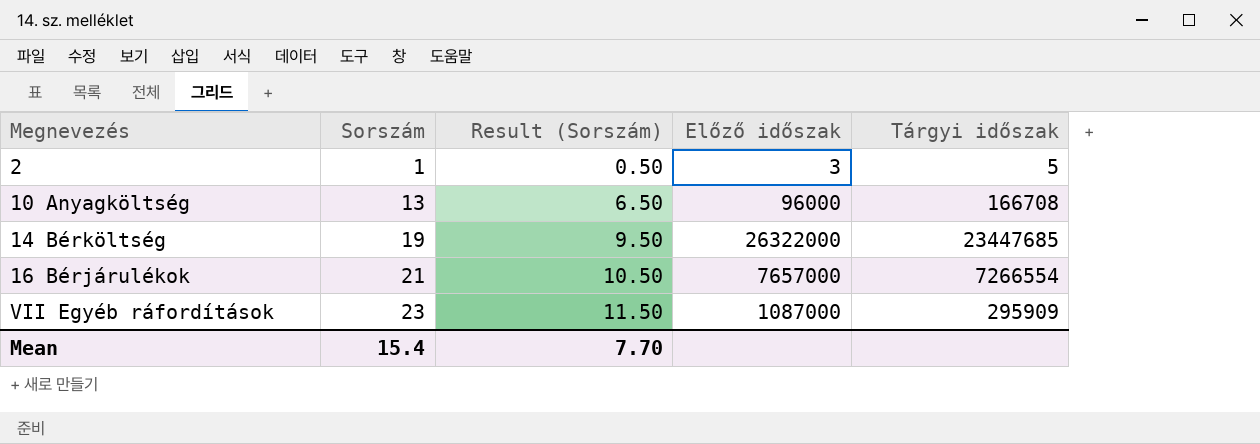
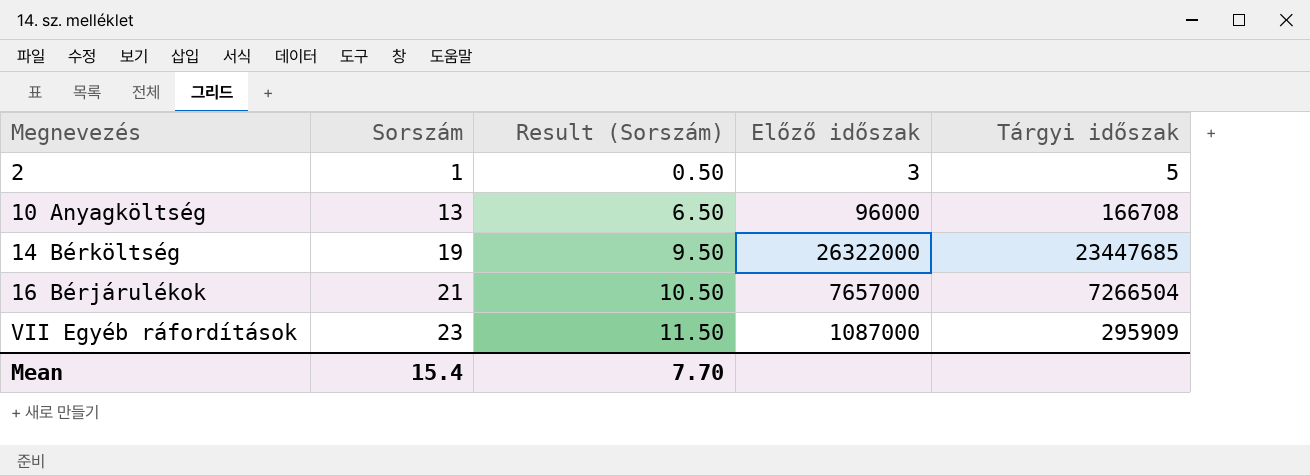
16 Bérjárulékok | Tárgyi időszak: 7266554 -> 7266504

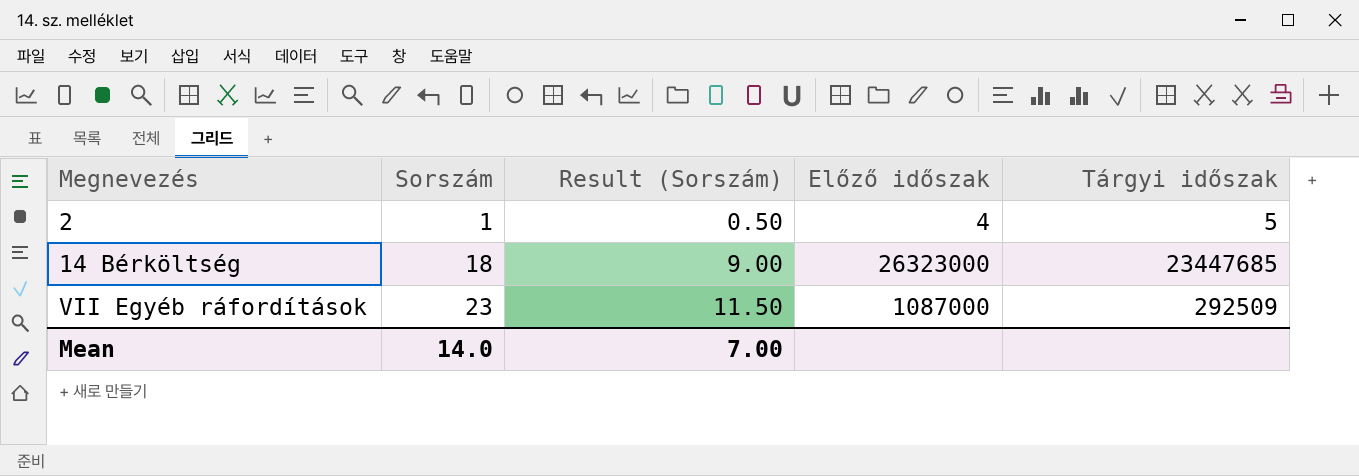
row 10 Anyagköltség: 13 | 6.50 | 96000 | 166708 -> none
row 16 Bérjárulékok: 21 | 10.50 | 7657000 | 7266504 -> none
2 | Előző időszak: 3 -> 4
14 Bérköltség | Sorszám: 19 -> 18
14 Bérköltség | Result (Sorszám): 9.50 -> 9.00
14 Bérköltség | Előző időszak: 26322000 -> 26323000
VII Egyéb ráfordítások | Tárgyi időszak: 295909 -> 292509
Mean | Sorszám: 15.4 -> 14.0
Mean | Result (Sorszám): 7.70 -> 7.00

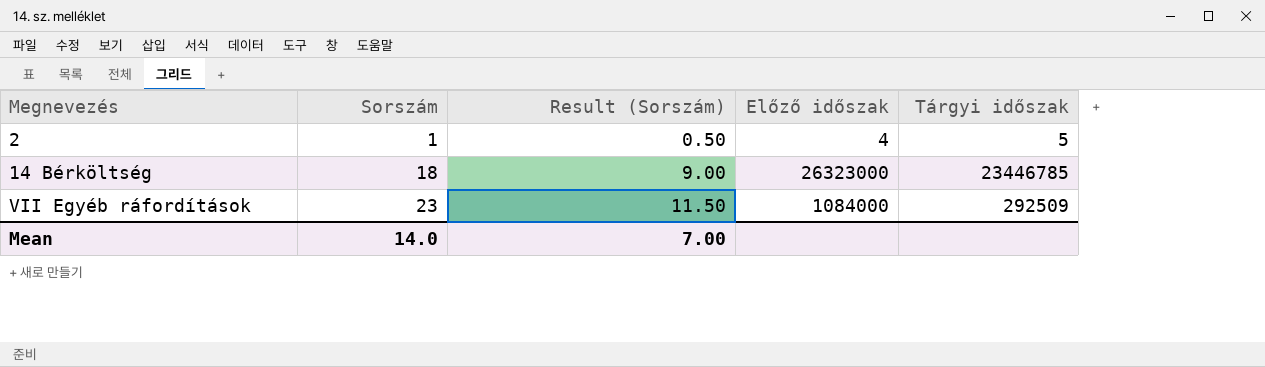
14 Bérköltség | Tárgyi időszak: 23447685 -> 23446785
VII Egyéb ráfordítások | Előző időszak: 1087000 -> 1084000

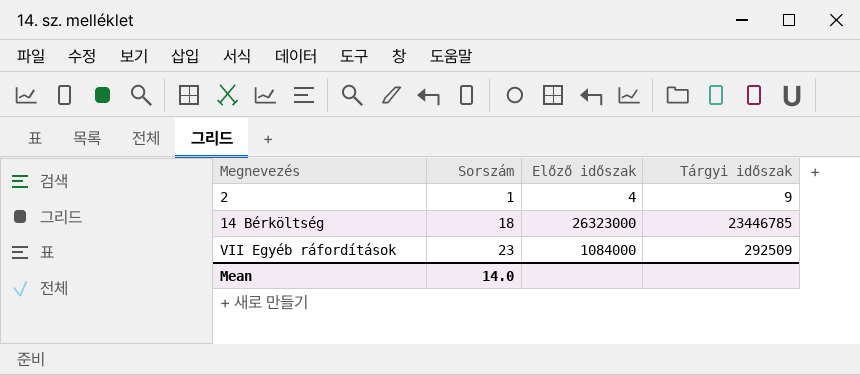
column Result (Sorszám) | formula: [Sorszám] * 0.5 -> none
2 | Tárgyi időszak: 5 -> 9

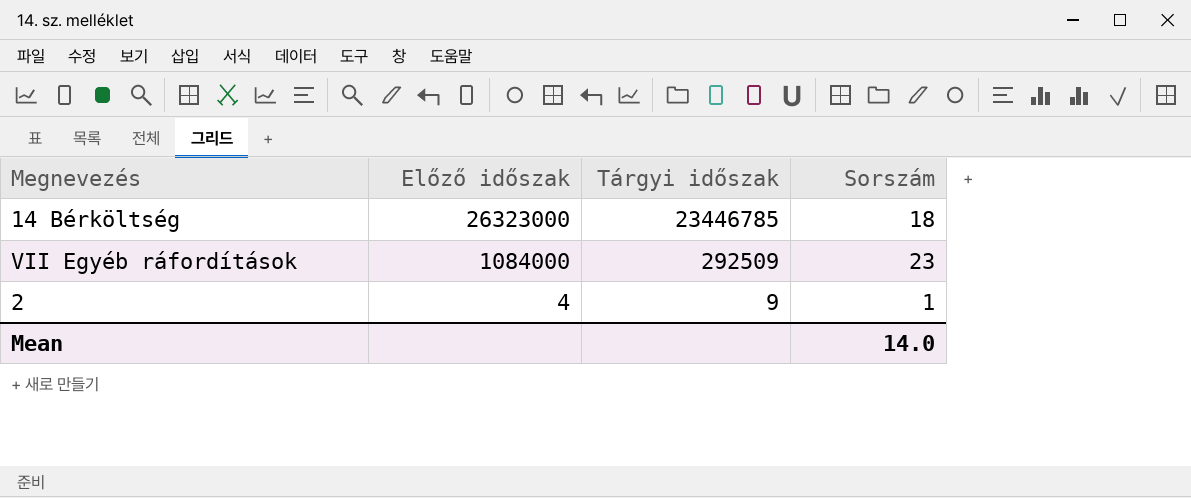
row order: Megnevezés ascending -> Előző időszak descending
column Sorszám | position: 2 -> 4

